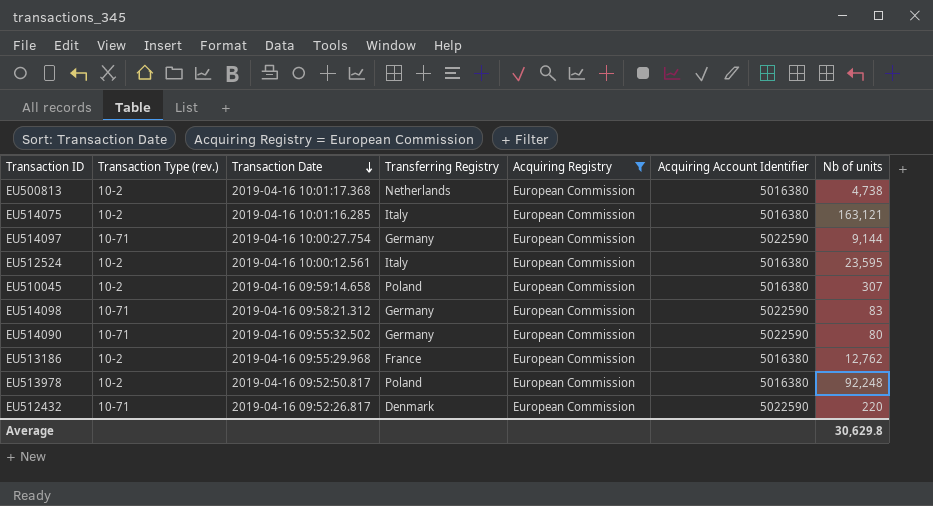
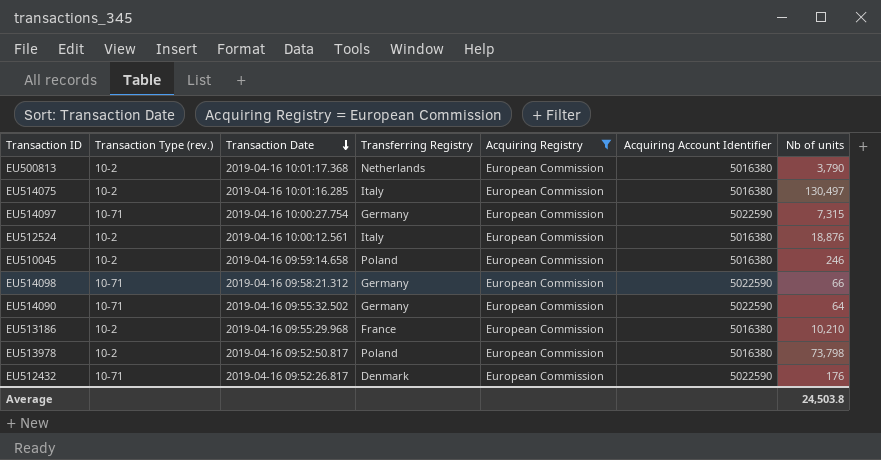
EU500813 | Nb of units: 4,738 -> 3,790
EU514075 | Nb of units: 163,121 -> 130,497
EU514097 | Nb of units: 9,144 -> 7,315
EU512524 | Nb of units: 23,595 -> 18,876
EU510045 | Nb of units: 307 -> 246
EU514098 | Nb of units: 83 -> 66
EU514090 | Nb of units: 80 -> 64
EU513186 | Nb of units: 12,762 -> 10,210
EU513978 | Nb of units: 92,248 -> 73,798
EU512432 | Nb of units: 220 -> 176
Average | Nb of units: 30,629.8 -> 24,503.8

